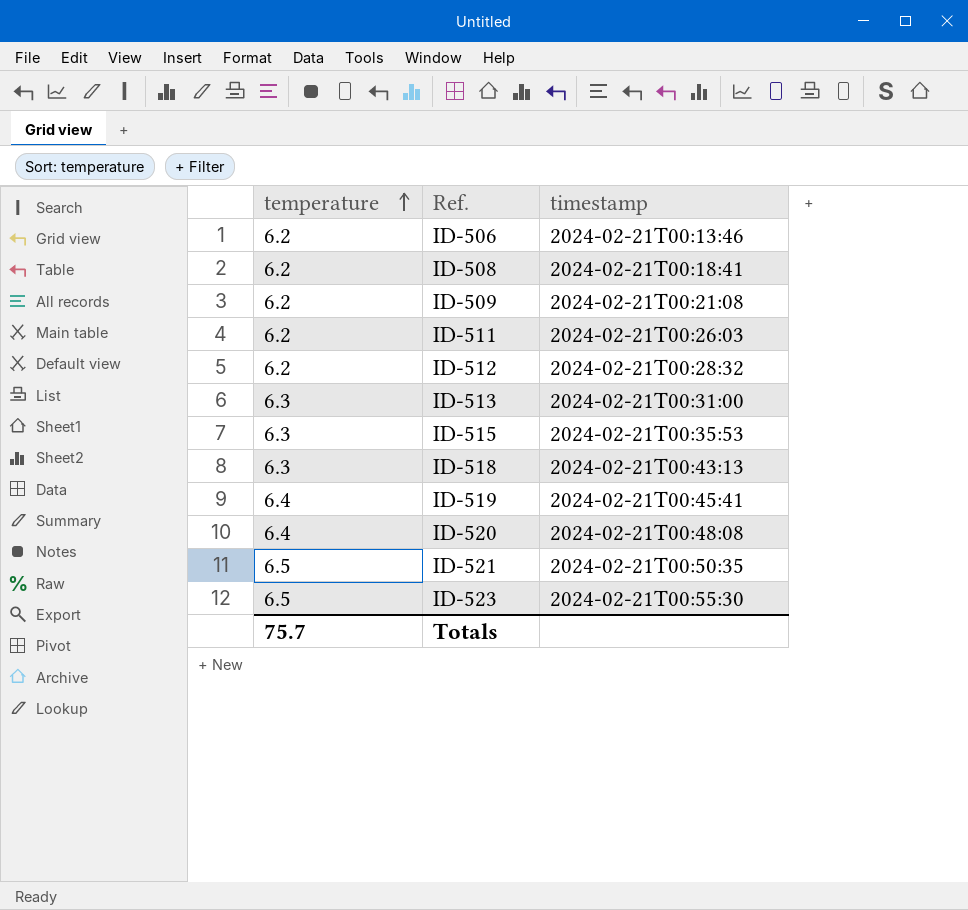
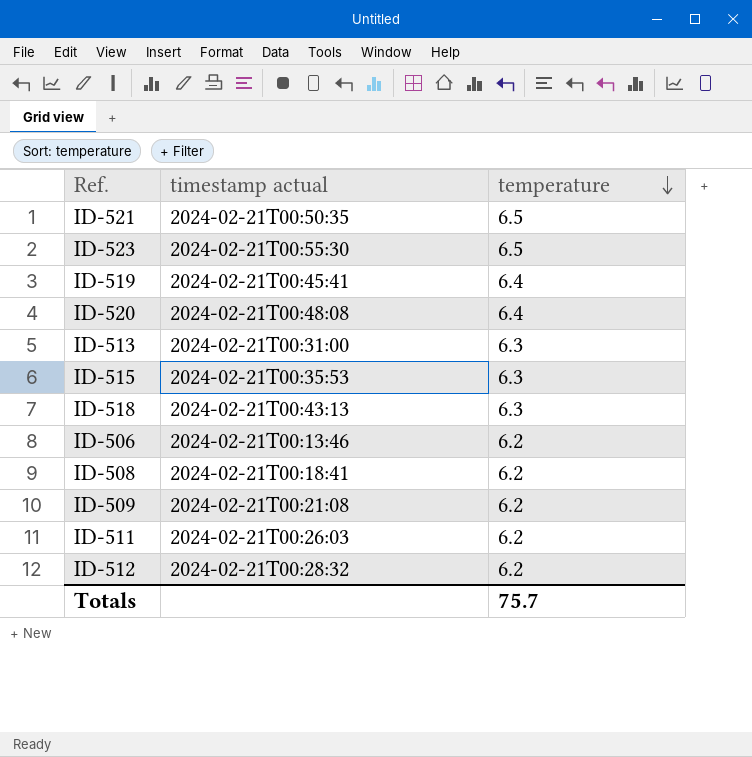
row order: temperature ascending -> temperature descending
column name: timestamp -> timestamp actual
column temperature | position: 1 -> 3

